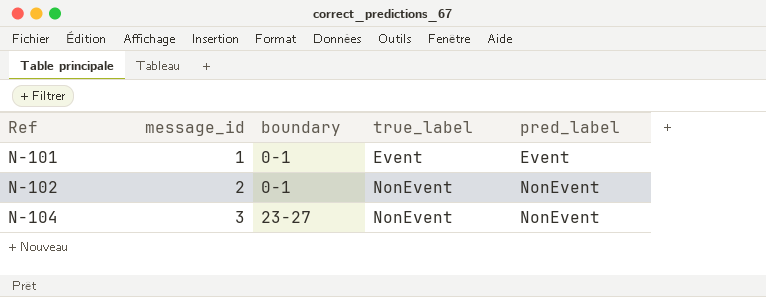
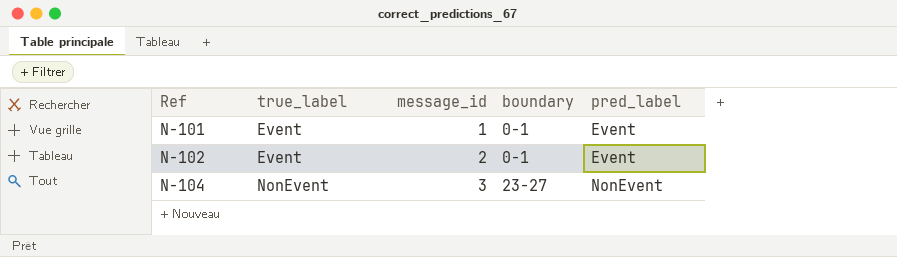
column true_label | position: 4 -> 2
N-102 | true_label: NonEvent -> Event
N-102 | pred_label: NonEvent -> Event

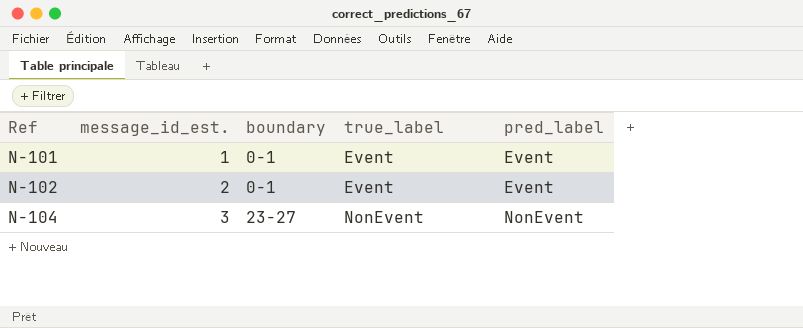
column name: message_id -> message_id_est.
column true_label | position: 2 -> 4

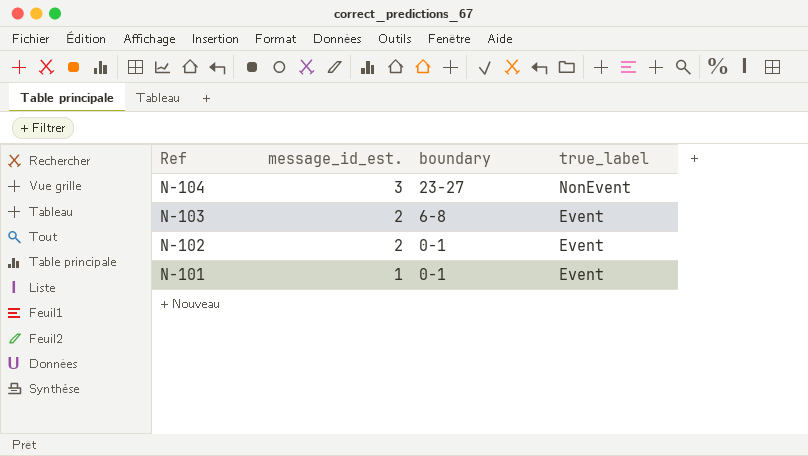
row order: Ref ascending -> Ref descending
column pred_label | position: 5 -> none
row N-103: none -> 2 | 6-8 | Event

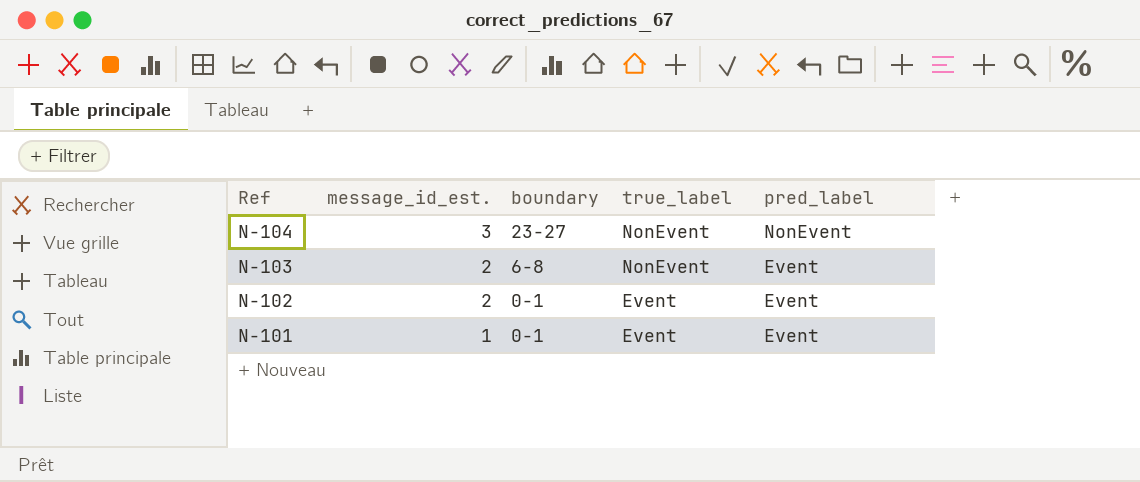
column pred_label | position: none -> 5
N-103 | true_label: Event -> NonEvent

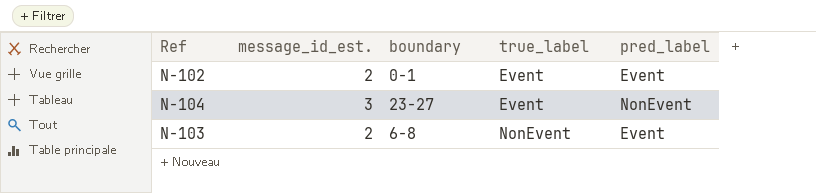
row order: Ref descending -> true_label ascending
row N-101: 1 | 0-1 | Event | Event -> none
N-104 | true_label: NonEvent -> Event

